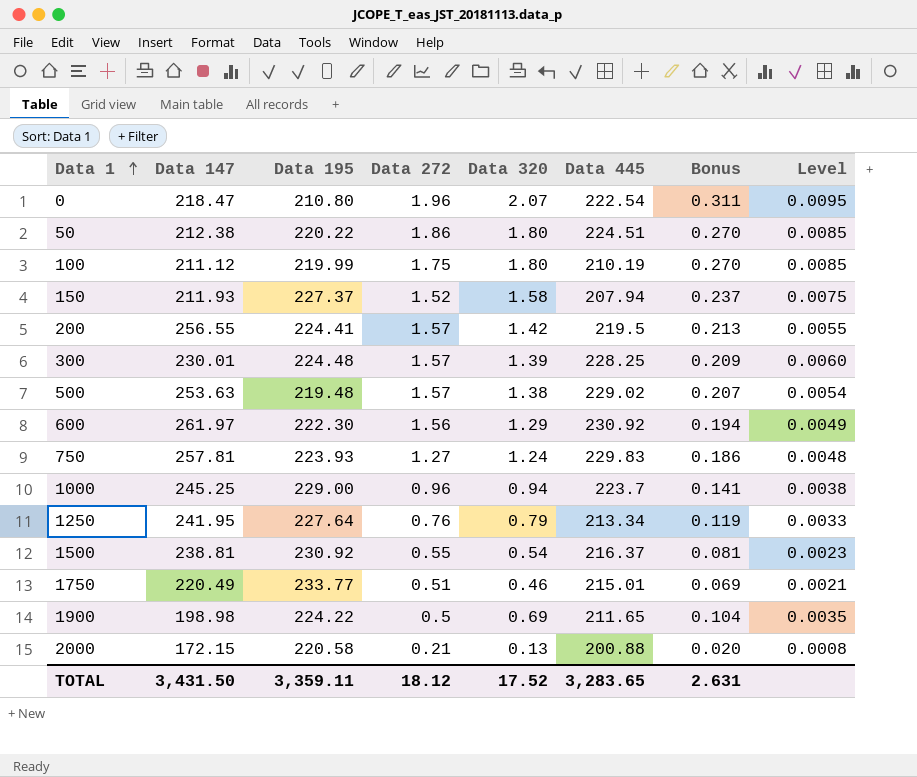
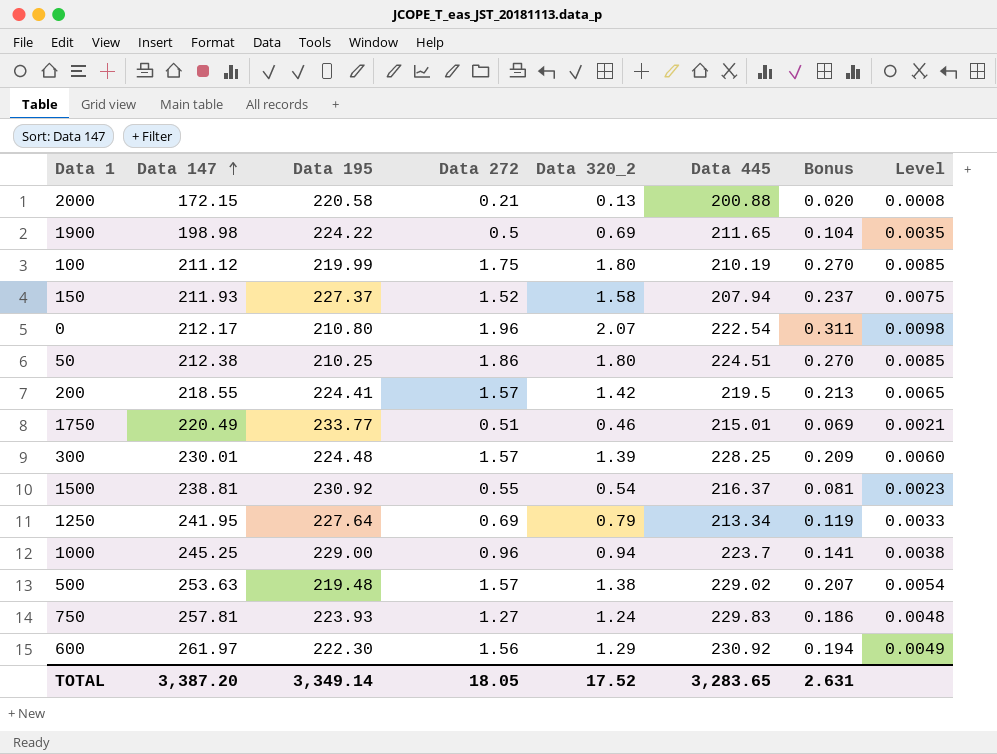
row order: Data 1 ascending -> Data 147 ascending
column name: Data 320 -> Data 320_2
0 | Data 147: 218.47 -> 212.17
0 | Level: 0.0095 -> 0.0098
50 | Data 195: 220.22 -> 210.25
200 | Data 147: 256.55 -> 218.55
200 | Level: 0.0055 -> 0.0065
1250 | Data 272: 0.76 -> 0.69
TOTAL | Data 147: 3,431.50 -> 3,387.20
TOTAL | Data 195: 3,359.11 -> 3,349.14
TOTAL | Data 272: 18.12 -> 18.05

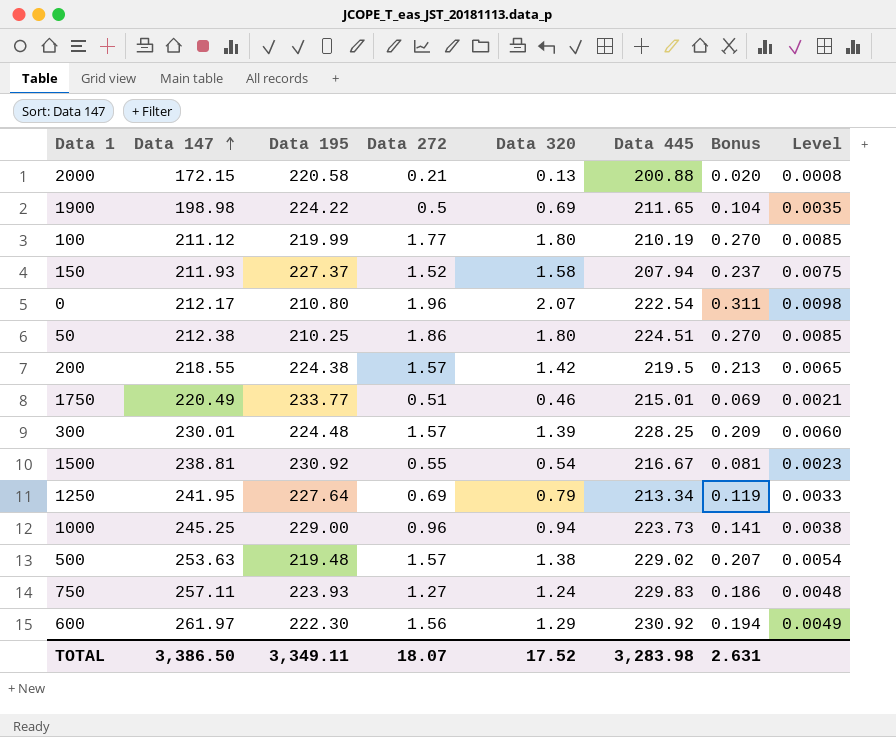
column name: Data 320_2 -> Data 320
100 | Data 272: 1.75 -> 1.77
200 | Data 195: 224.41 -> 224.38
1500 | Data 445: 216.37 -> 216.67
1000 | Data 445: 223.7 -> 223.73
750 | Data 147: 257.81 -> 257.11
TOTAL | Data 147: 3,387.20 -> 3,386.50
TOTAL | Data 195: 3,349.14 -> 3,349.11
TOTAL | Data 272: 18.05 -> 18.07
TOTAL | Data 445: 3,283.65 -> 3,283.98

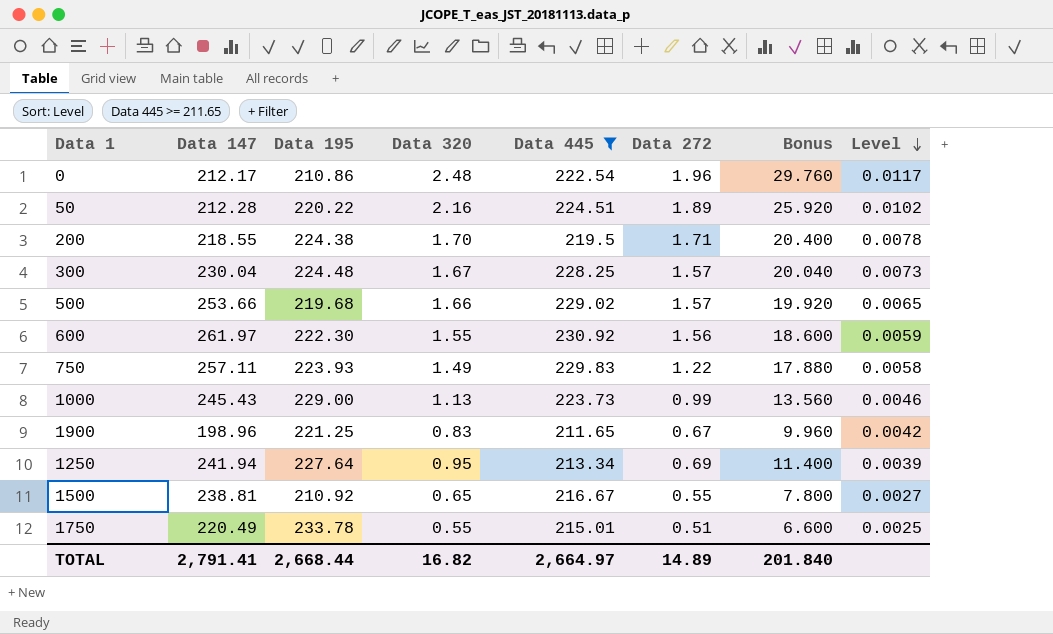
filter: none -> Data 445 >= 211.65
row order: Data 147 ascending -> Level descending
column Data 272 | position: 4 -> 6
column Bonus | formula: [Data 320] * 0.15 -> [Data 320] * 12
0 | Data 195: 210.80 -> 210.86
0 | Data 320: 2.07 -> 2.48
0 | Level: 0.0098 -> 0.0117
50 | Data 147: 212.38 -> 212.28
50 | Data 195: 210.25 -> 220.22
50 | Data 320: 1.80 -> 2.16
50 | Data 272: 1.86 -> 1.89
50 | Level: 0.0085 -> 0.0102
200 | Data 320: 1.42 -> 1.70
200 | Data 272: 1.57 -> 1.71
200 | Level: 0.0065 -> 0.0078
300 | Data 147: 230.01 -> 230.04
300 | Data 320: 1.39 -> 1.67
300 | Level: 0.0060 -> 0.0073
500 | Data 147: 253.63 -> 253.66
500 | Data 195: 219.48 -> 219.68
500 | Data 320: 1.38 -> 1.66
500 | Level: 0.0054 -> 0.0065
600 | Data 320: 1.29 -> 1.55
600 | Level: 0.0049 -> 0.0059
750 | Data 320: 1.24 -> 1.49
750 | Data 272: 1.27 -> 1.22
750 | Level: 0.0048 -> 0.0058
1000 | Data 147: 245.25 -> 245.43
1000 | Data 320: 0.94 -> 1.13
1000 | Data 272: 0.96 -> 0.99
1000 | Level: 0.0038 -> 0.0046
1900 | Data 147: 198.98 -> 198.96
1900 | Data 195: 224.22 -> 221.25
1900 | Data 320: 0.69 -> 0.83
1900 | Data 272: 0.5 -> 0.67
1900 | Level: 0.0035 -> 0.0042
1250 | Data 147: 241.95 -> 241.94
1250 | Data 320: 0.79 -> 0.95
1250 | Level: 0.0033 -> 0.0039
1500 | Data 195: 230.92 -> 210.92
1500 | Data 320: 0.54 -> 0.65
1500 | Level: 0.0023 -> 0.0027
1750 | Data 195: 233.77 -> 233.78
1750 | Data 320: 0.46 -> 0.55
1750 | Level: 0.0021 -> 0.0025
TOTAL | Data 147: 3,386.50 -> 2,791.41
TOTAL | Data 195: 3,349.11 -> 2,668.44
TOTAL | Data 320: 17.52 -> 16.82
TOTAL | Data 445: 3,283.98 -> 2,664.97
TOTAL | Data 272: 18.07 -> 14.89
TOTAL | Bonus: 2.631 -> 201.840

